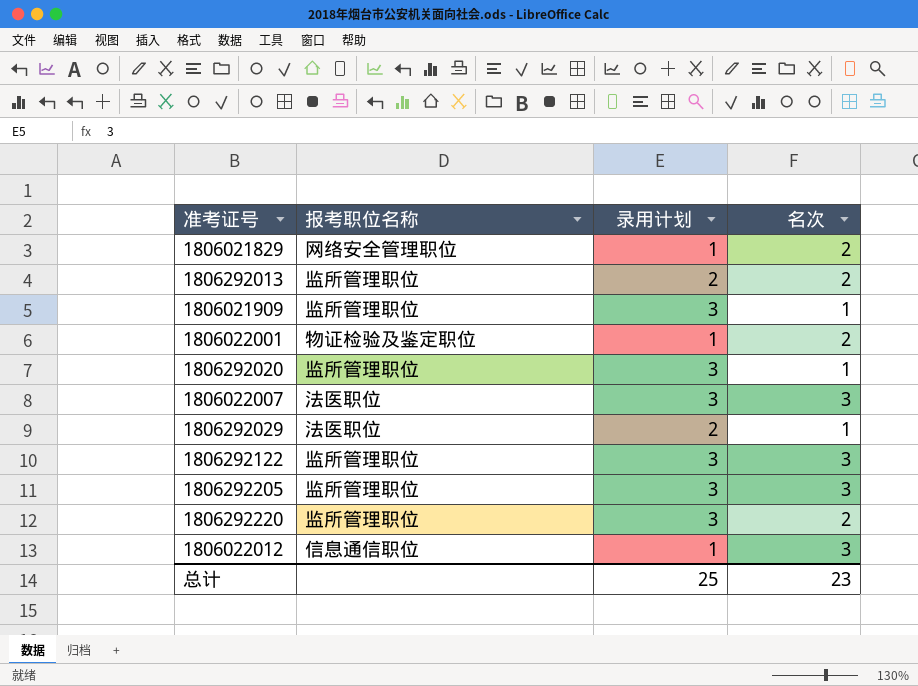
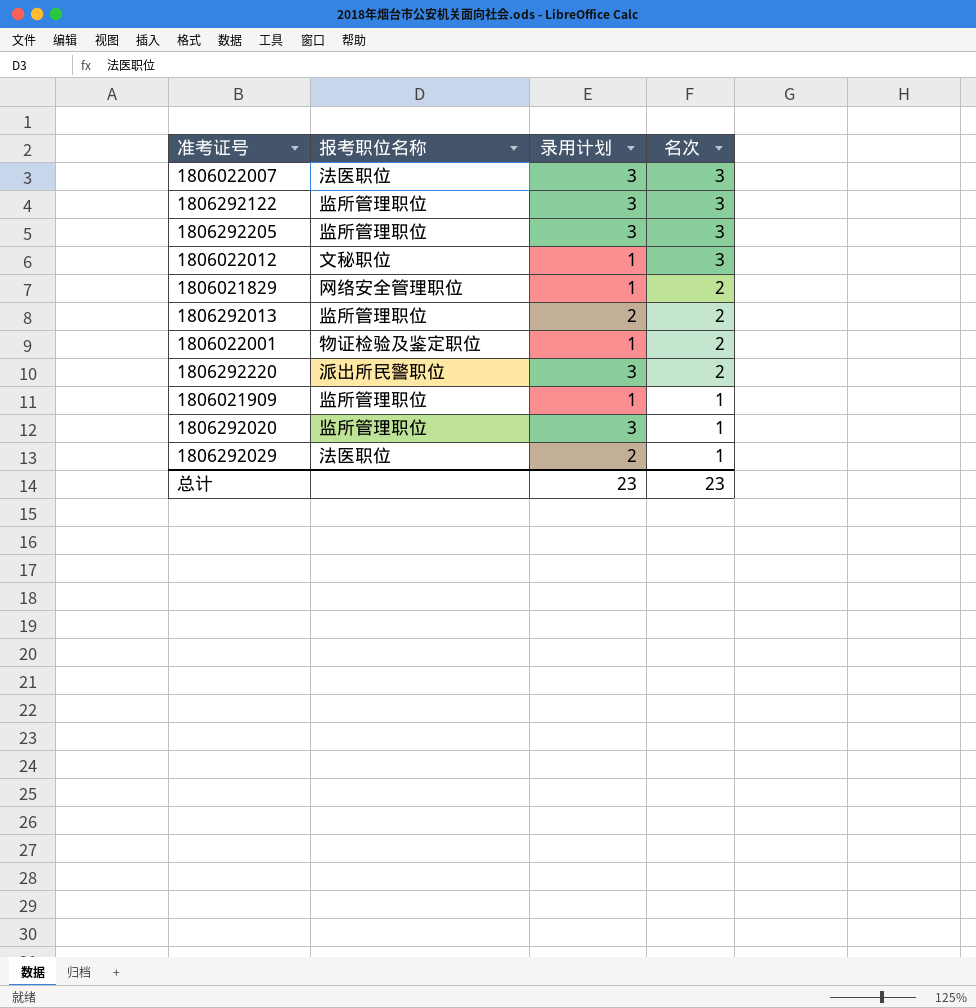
row order: none -> 名次 descending
1806022012 | 报考职位名称: 信息通信职位 -> 文秘职位
1806292220 | 报考职位名称: 监所管理职位 -> 派出所民警职位
1806021909 | 录用计划: 3 -> 1
总计 | 录用计划: 25 -> 23

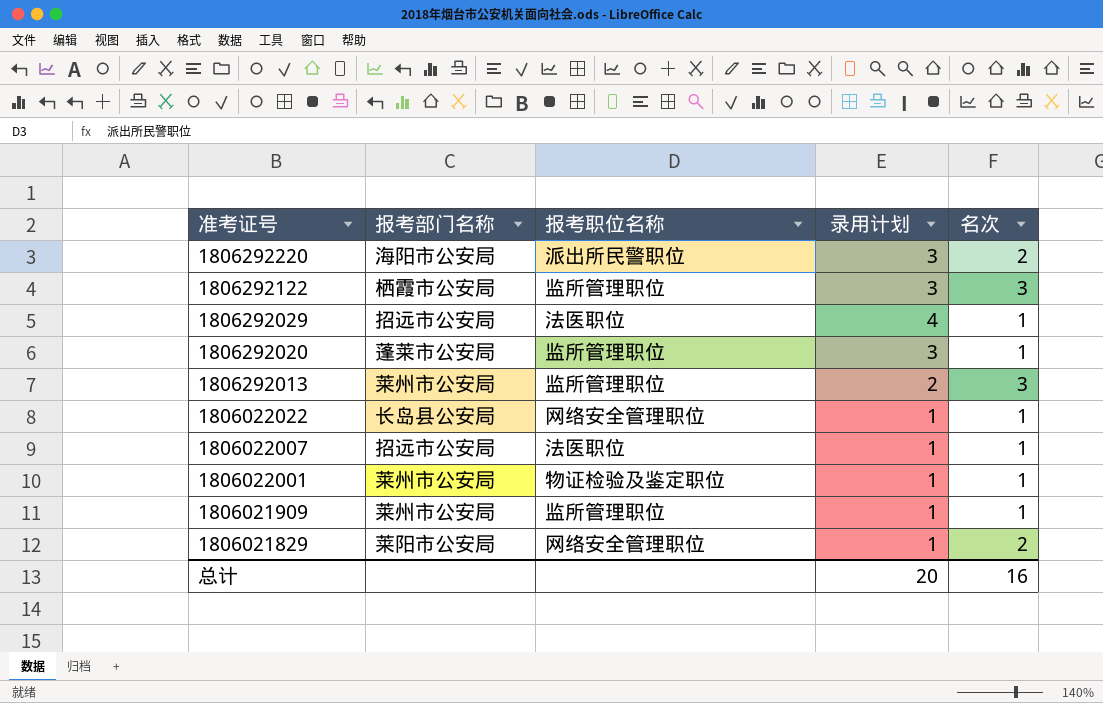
row order: 名次 descending -> 准考证号 descending
column 报考部门名称 | position: none -> 2
row 1806292205: 监所管理职位 | 3 | 3 -> none
row 1806022012: 文秘职位 | 1 | 3 -> none
1806292029 | 录用计划: 2 -> 4
1806292013 | 名次: 2 -> 3
row 1806022022: none -> 长岛县公安局 | 网络安全管理职位 | 1 | 1
1806022007 | 录用计划: 3 -> 1
1806022007 | 名次: 3 -> 1
1806022001 | 名次: 2 -> 1
总计 | 录用计划: 23 -> 20
总计 | 名次: 23 -> 16

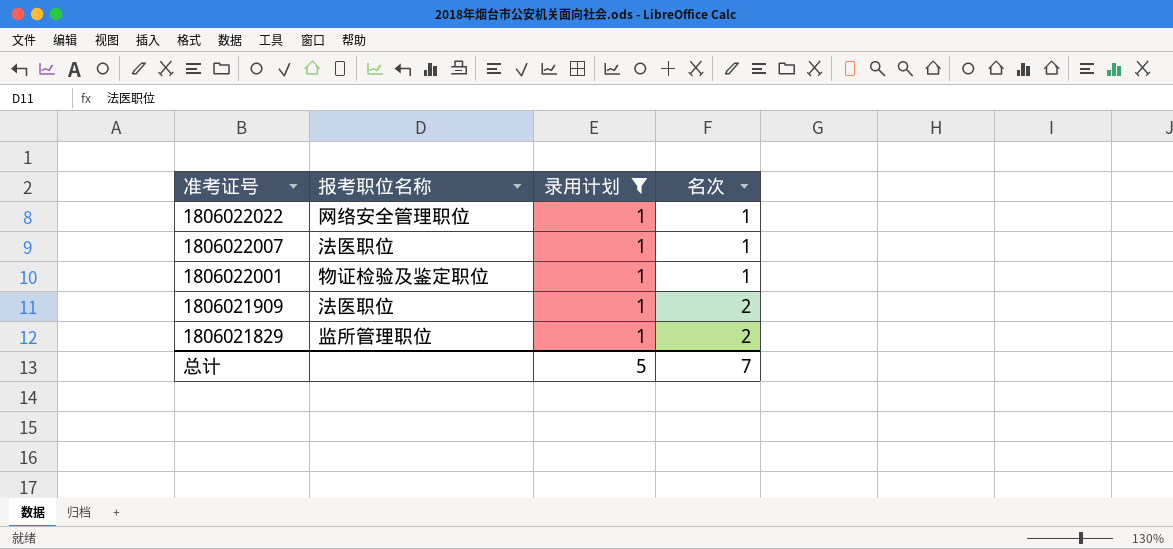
filter: none -> 录用计划 = 1
column 报考部门名称 | position: 2 -> none
1806021909 | 报考职位名称: 监所管理职位 -> 法医职位
1806021909 | 名次: 1 -> 2
1806021829 | 报考职位名称: 网络安全管理职位 -> 监所管理职位
总计 | 录用计划: 20 -> 5
总计 | 名次: 16 -> 7

